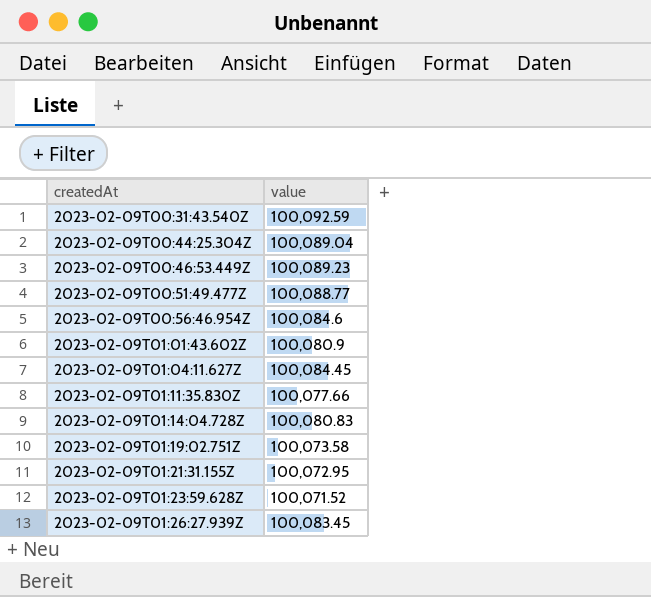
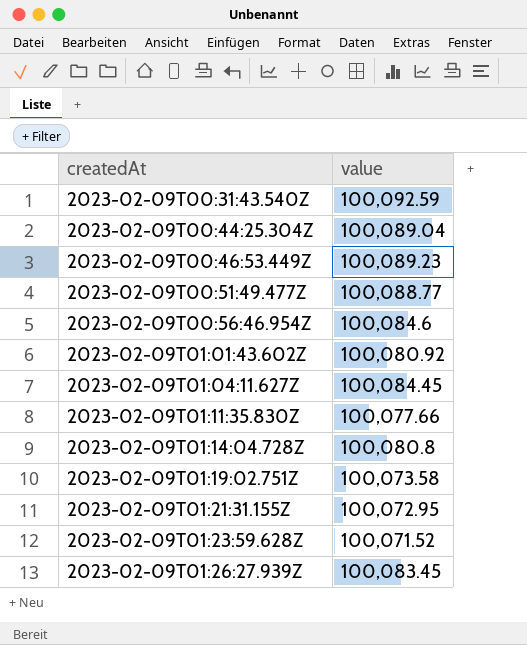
2023-02-09T01:01:43.602Z | value: 100,080.9 -> 100,080.92
2023-02-09T01:14:04.728Z | value: 100,080.83 -> 100,080.8

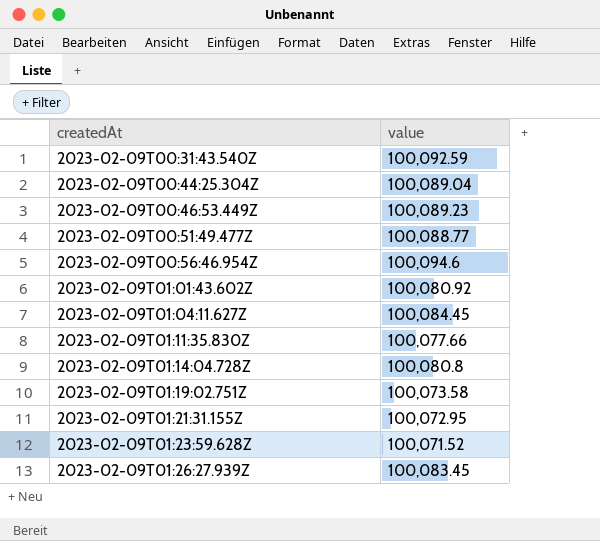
2023-02-09T00:56:46.954Z | value: 100,084.6 -> 100,094.6

